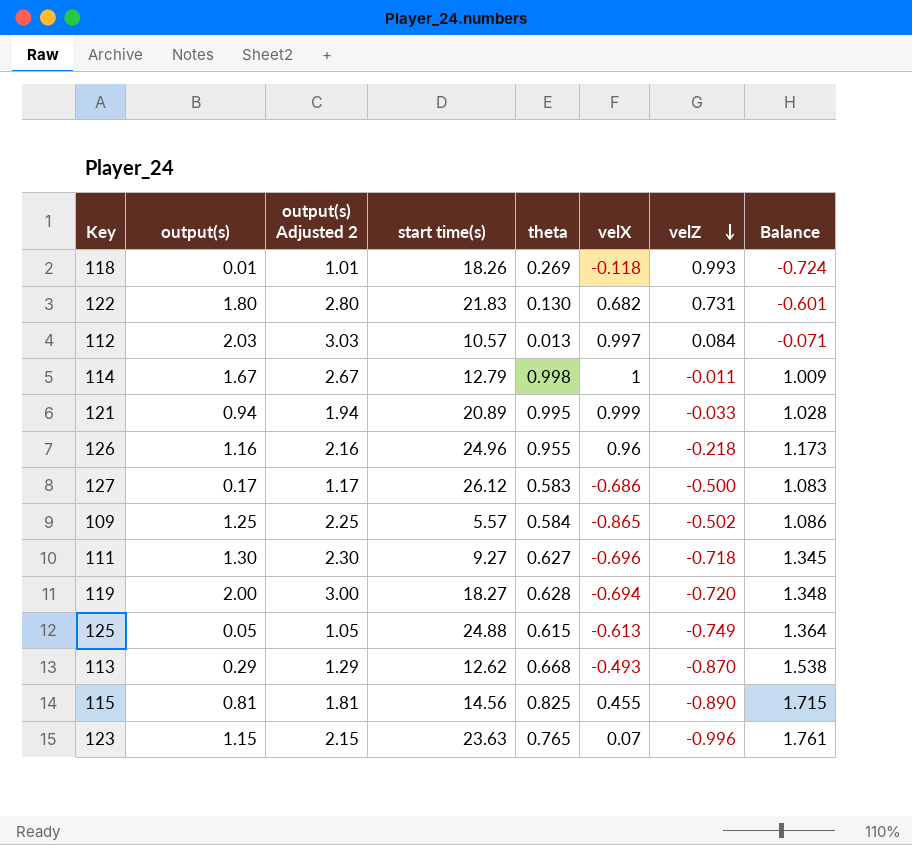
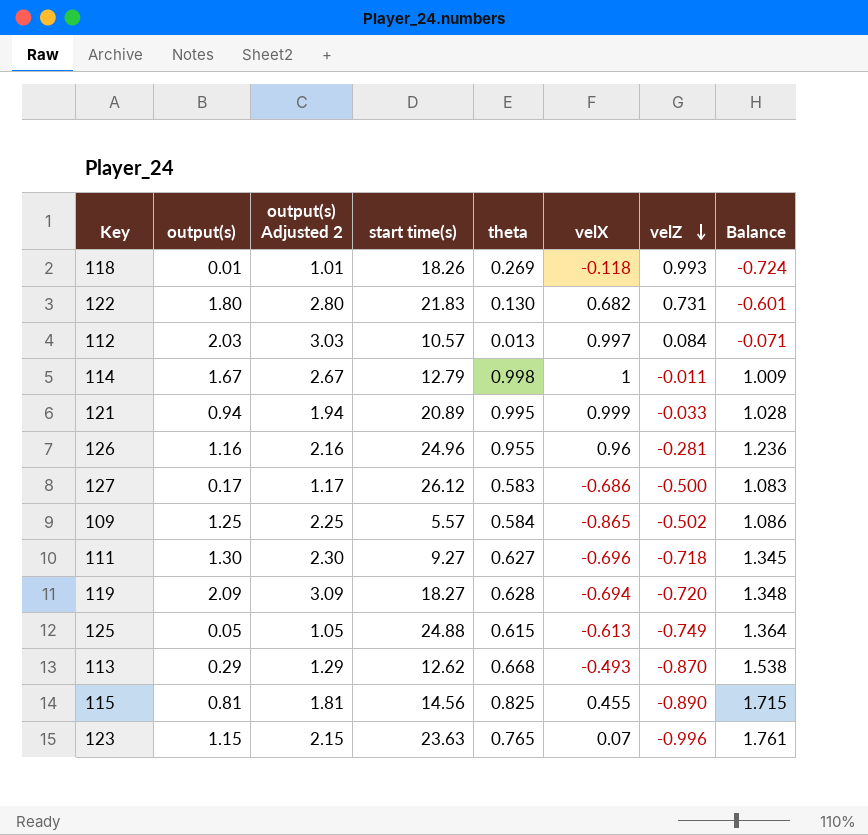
126 | velZ: -0.218 -> -0.281
126 | Balance: 1.173 -> 1.236
119 | output(s): 2.00 -> 2.09
119 | output(s) Adjusted 2: 3.00 -> 3.09

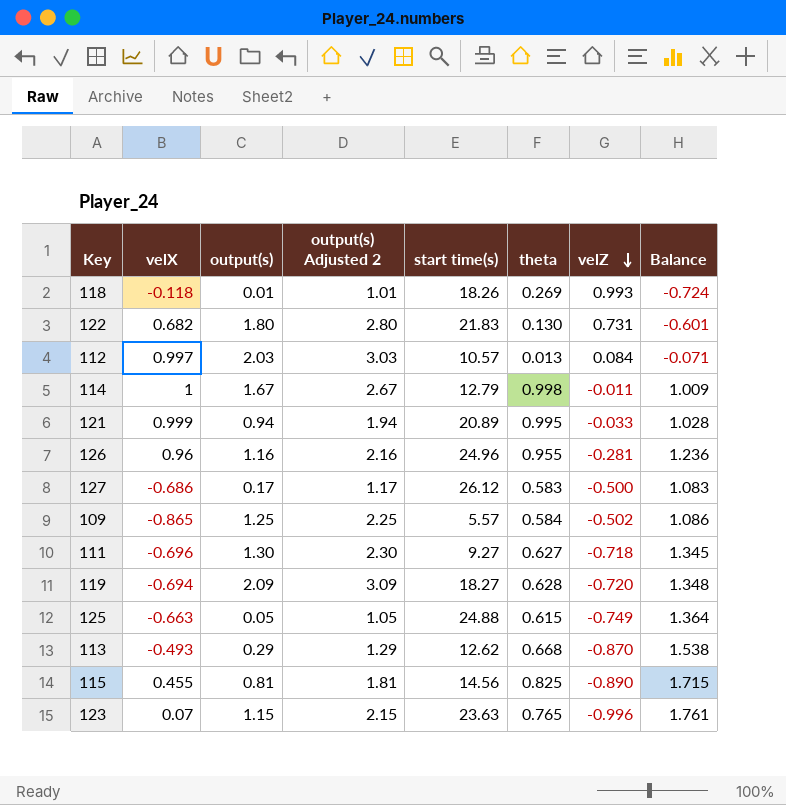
column velX | position: 6 -> 2
125 | velX: -0.613 -> -0.663

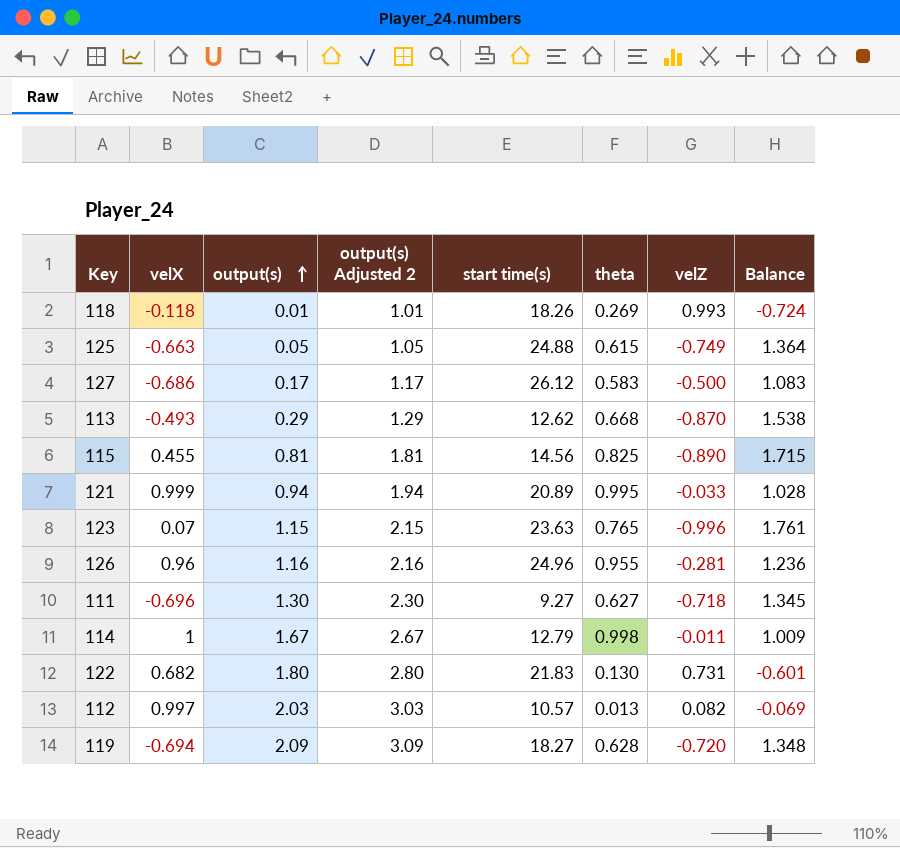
row order: velZ descending -> output(s) ascending
row 109: -0.865 | 1.25 | 2.25 | 5.57 | 0.584 | -0.502 | 1.086 -> none
112 | velZ: 0.084 -> 0.082
112 | Balance: -0.071 -> -0.069

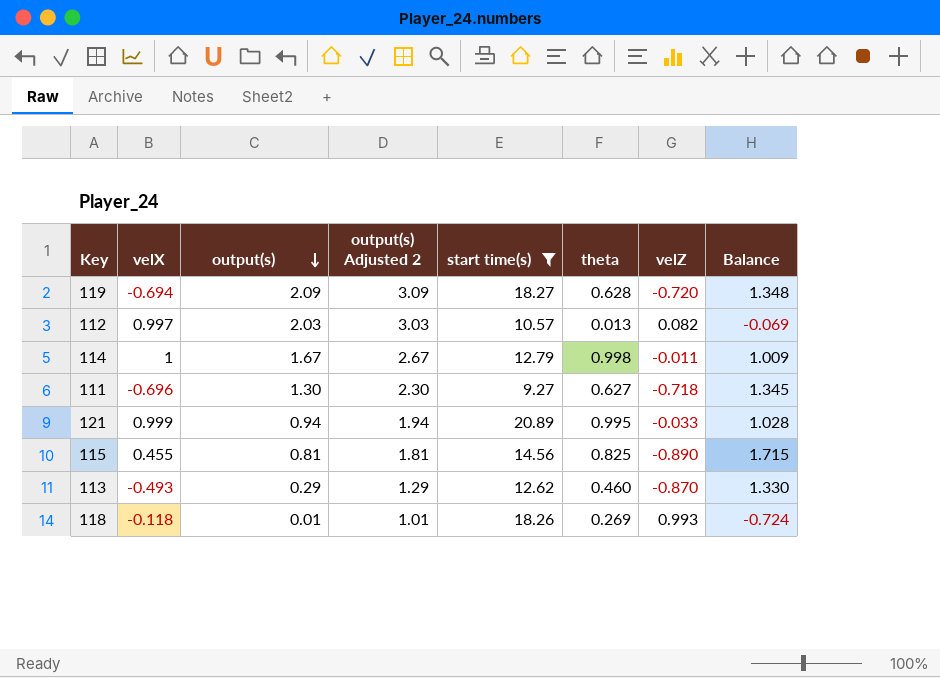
filter: none -> start time(s) <= 20.89
row order: output(s) ascending -> output(s) descending
113 | theta: 0.668 -> 0.460
113 | Balance: 1.538 -> 1.330

